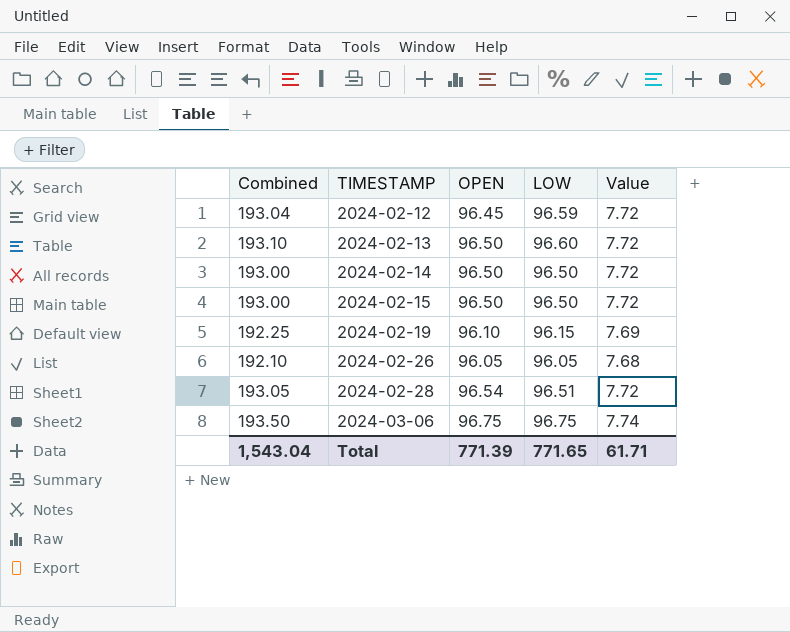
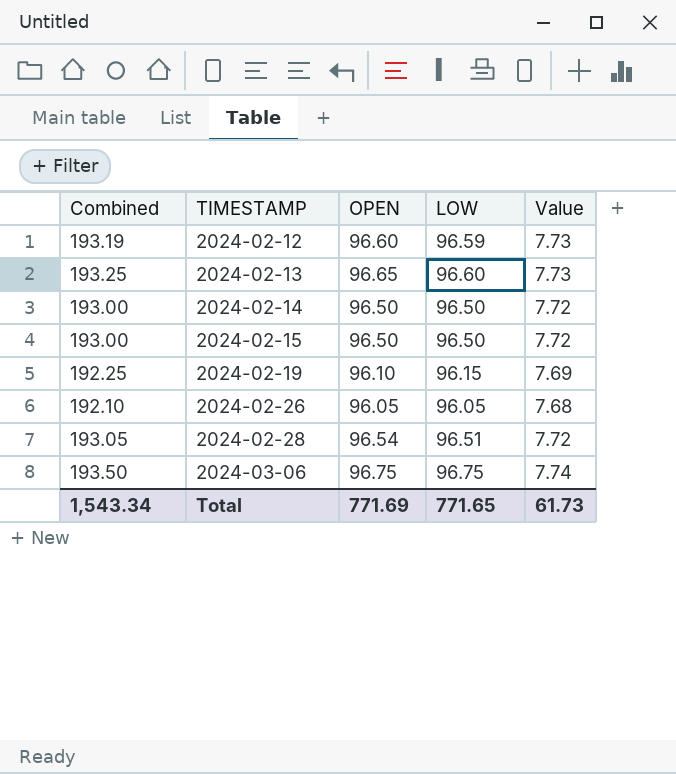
2024-02-12 | Combined: 193.04 -> 193.19
2024-02-12 | OPEN: 96.45 -> 96.60
2024-02-12 | Value: 7.72 -> 7.73
2024-02-13 | Combined: 193.10 -> 193.25
2024-02-13 | OPEN: 96.50 -> 96.65
2024-02-13 | Value: 7.72 -> 7.73
Total | Combined: 1,543.04 -> 1,543.34
Total | OPEN: 771.39 -> 771.69
Total | Value: 61.71 -> 61.73

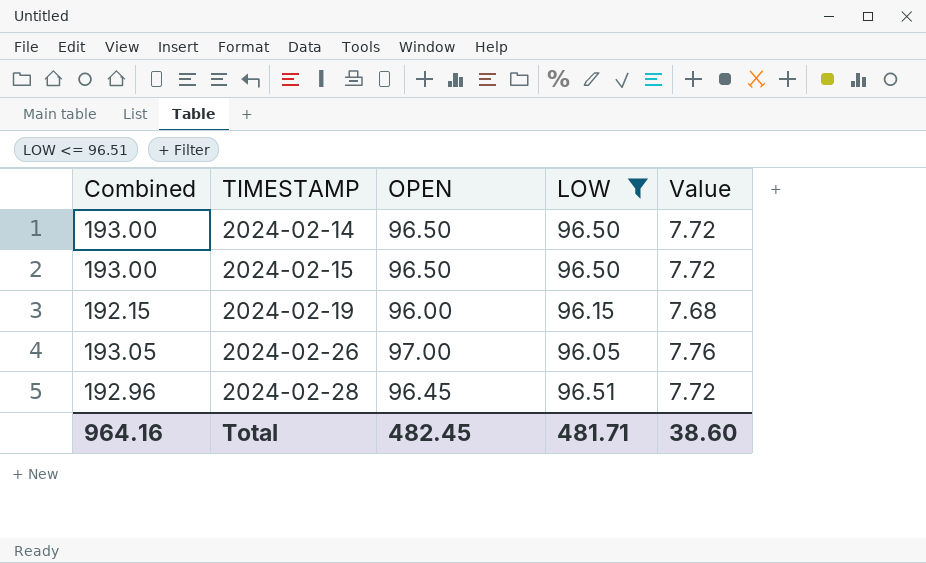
filter: none -> LOW <= 96.51
2024-02-19 | Combined: 192.25 -> 192.15
2024-02-19 | OPEN: 96.10 -> 96.00
2024-02-19 | Value: 7.69 -> 7.68
2024-02-26 | Combined: 192.10 -> 193.05
2024-02-26 | OPEN: 96.05 -> 97.00
2024-02-26 | Value: 7.68 -> 7.76
2024-02-28 | Combined: 193.05 -> 192.96
2024-02-28 | OPEN: 96.54 -> 96.45
Total | Combined: 1,543.34 -> 964.16
Total | OPEN: 771.69 -> 482.45
Total | LOW: 771.65 -> 481.71
Total | Value: 61.73 -> 38.60

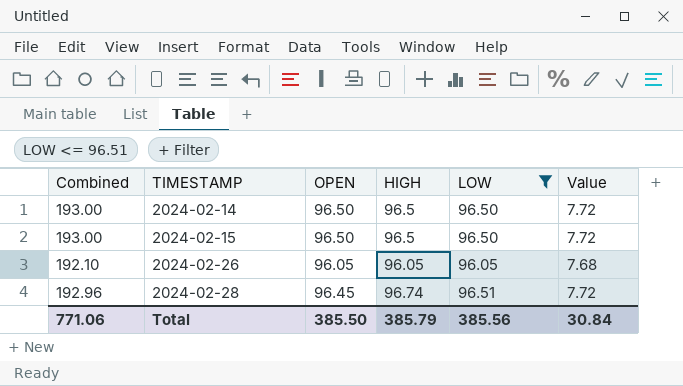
column HIGH | position: none -> 4
row 2024-02-19: 192.15 | 96.00 | 96.15 | 7.68 -> none
2024-02-26 | Combined: 193.05 -> 192.10
2024-02-26 | OPEN: 97.00 -> 96.05
2024-02-26 | Value: 7.76 -> 7.68
Total | Combined: 964.16 -> 771.06
Total | OPEN: 482.45 -> 385.50
Total | LOW: 481.71 -> 385.56
Total | Value: 38.60 -> 30.84

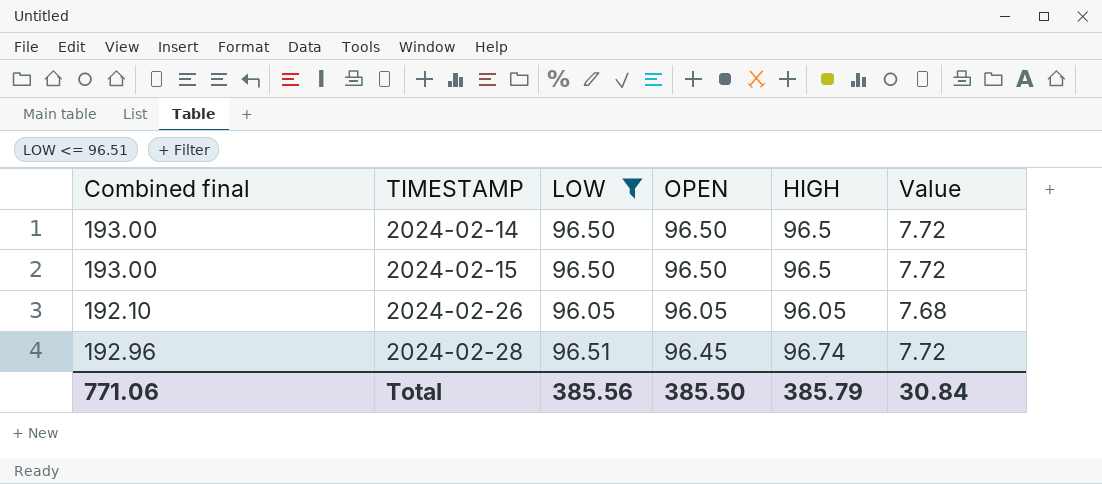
column name: Combined -> Combined final
column LOW | position: 5 -> 3

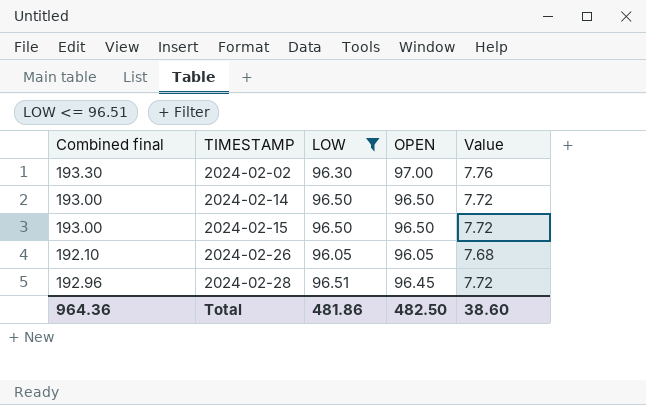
column HIGH | position: 5 -> none
row 2024-02-02: none -> 193.30 | 96.30 | 97.00 | 7.76
Total | Combined final: 771.06 -> 964.36
Total | LOW: 385.56 -> 481.86
Total | OPEN: 385.50 -> 482.50
Total | Value: 30.84 -> 38.60

